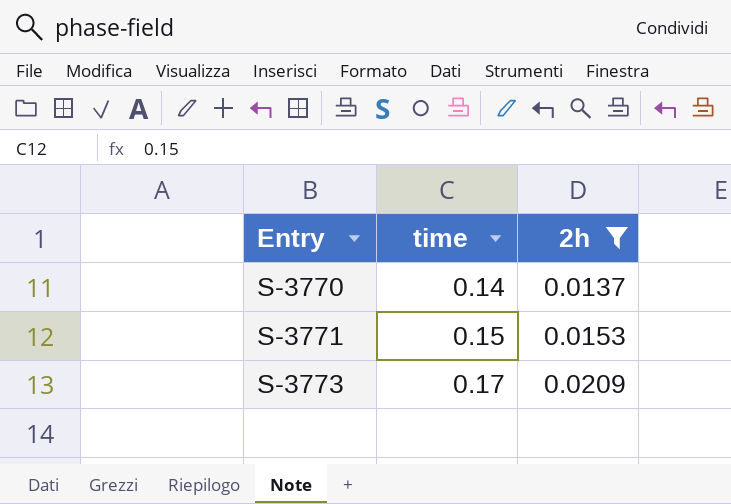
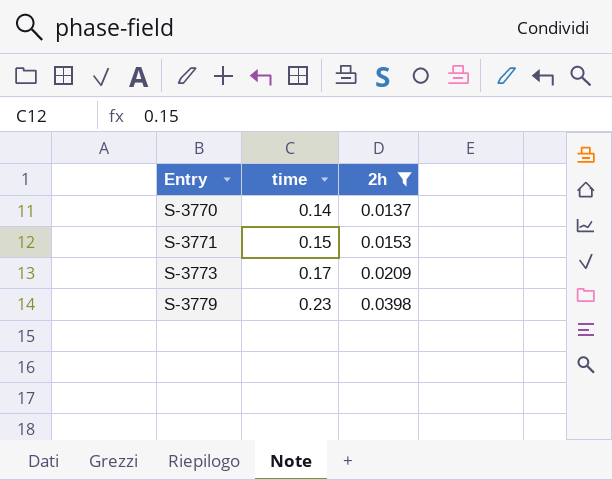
row S-3779: none -> 0.23 | 0.0398

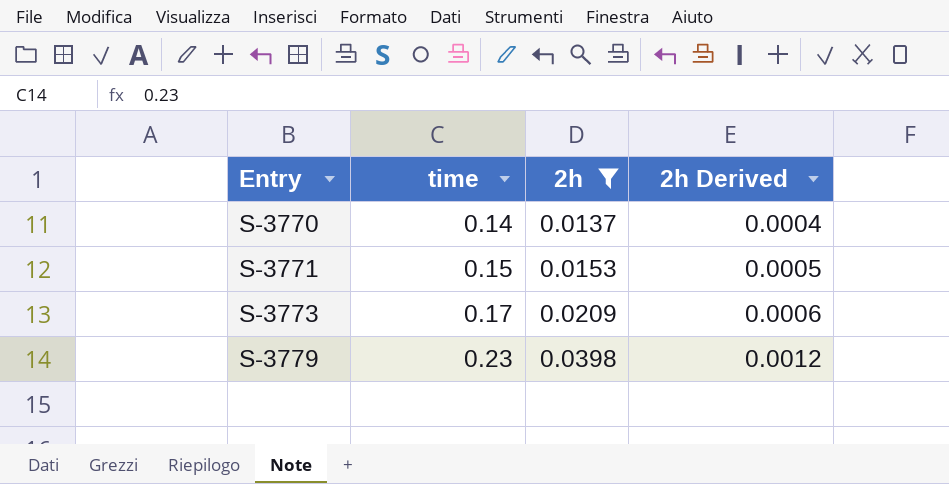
column 2h Derived | formula: none -> [2h] * 0.03

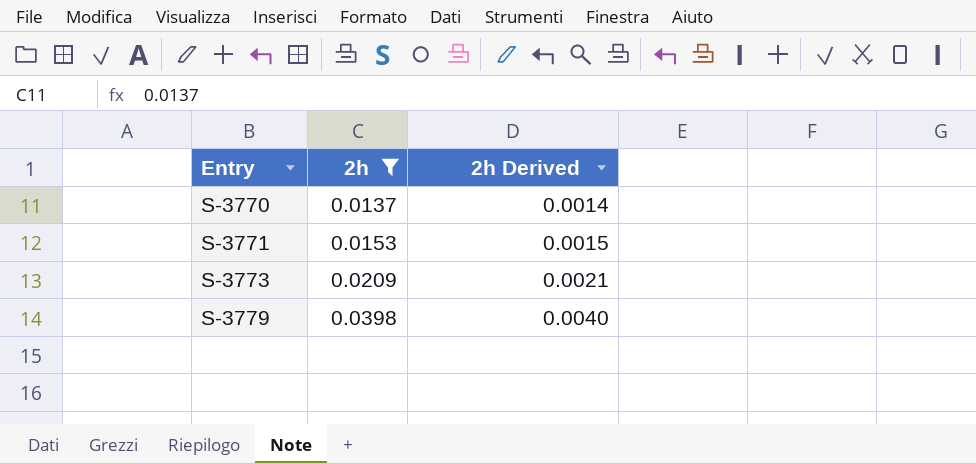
column time | position: 2 -> none
column 2h Derived | formula: [2h] * 0.03 -> [2h] * 0.1

